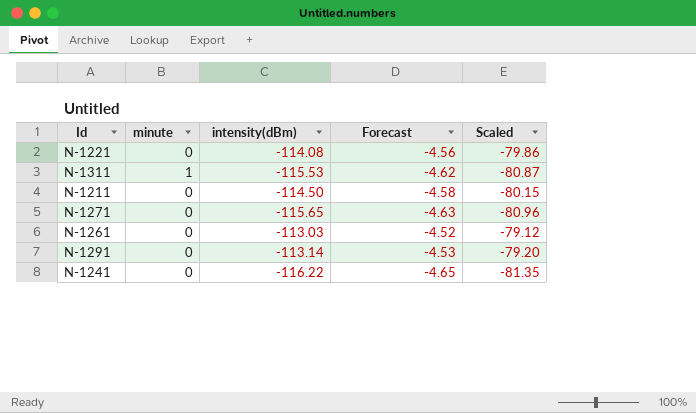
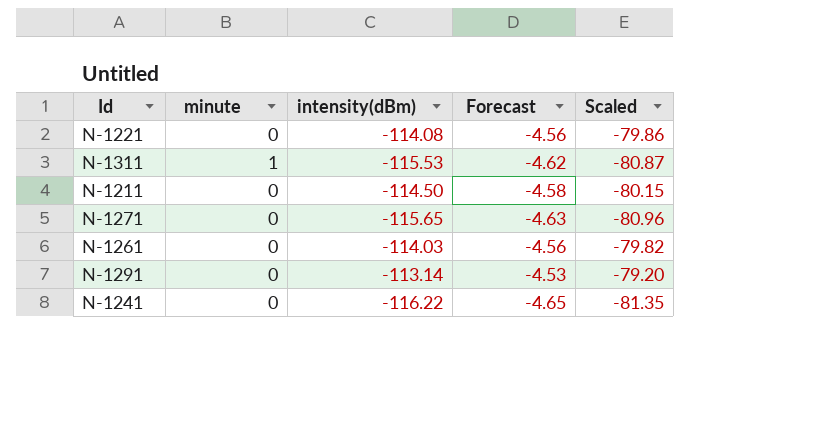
N-1261 | intensity(dBm): -113.03 -> -114.03
N-1261 | Forecast: -4.52 -> -4.56
N-1261 | Scaled: -79.12 -> -79.82

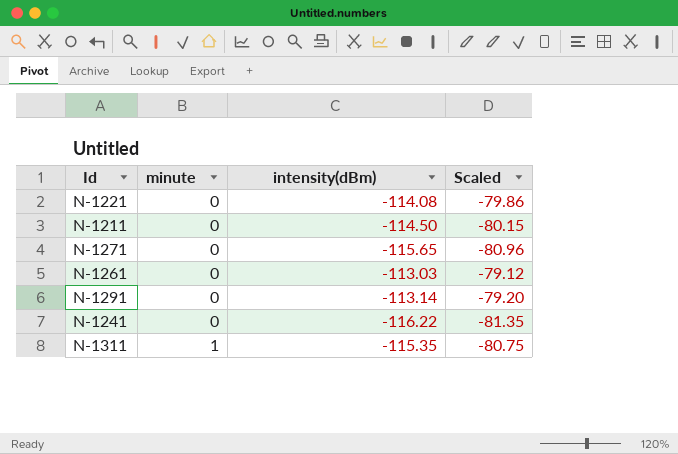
row order: none -> minute ascending
column Forecast | formula: [intensity(dBm)] * 0.04 -> none
N-1261 | intensity(dBm): -114.03 -> -113.03
N-1261 | Scaled: -79.82 -> -79.12
N-1311 | intensity(dBm): -115.53 -> -115.35
N-1311 | Scaled: -80.87 -> -80.75

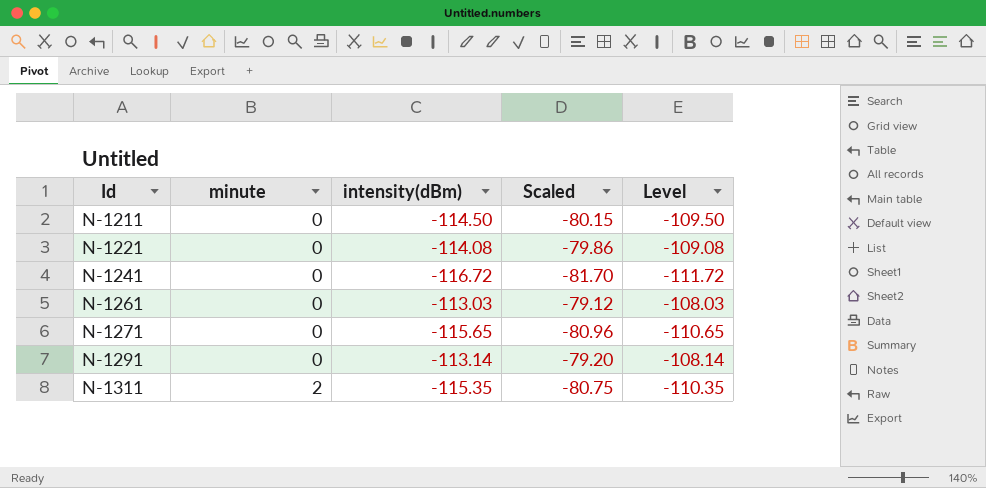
row order: minute ascending -> Id ascending
column Level | formula: none -> [intensity(dBm)] + 5
N-1241 | intensity(dBm): -116.22 -> -116.72
N-1241 | Scaled: -81.35 -> -81.70
N-1311 | minute: 1 -> 2

